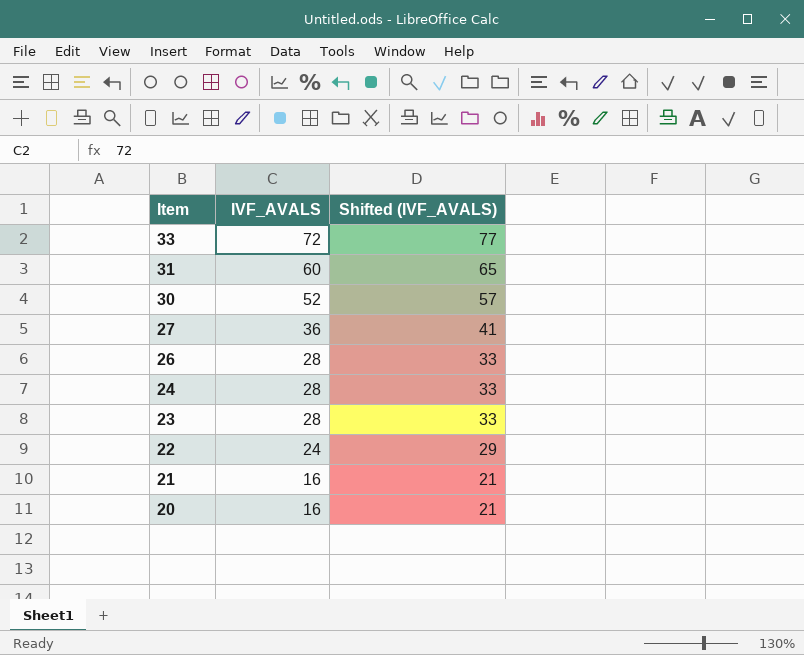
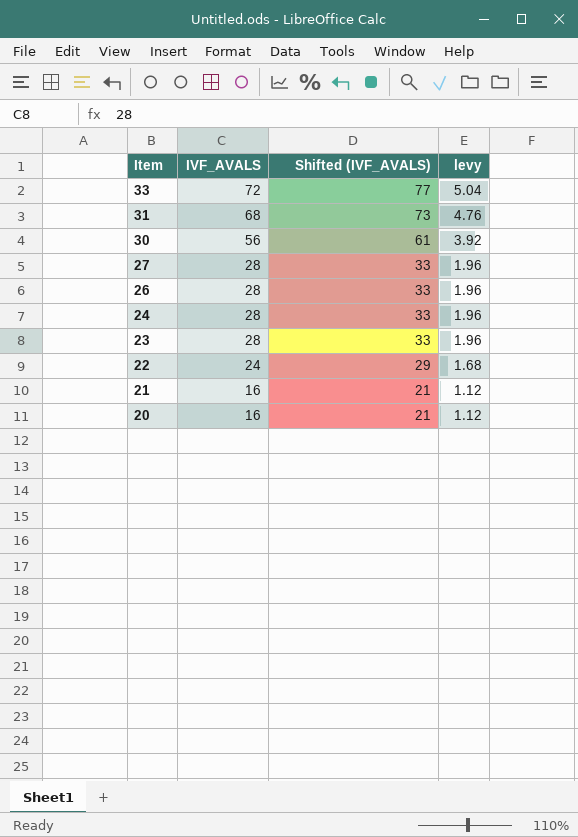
column levy | formula: none -> [IVF_AVALS] * 0.07
31 | IVF_AVALS: 60 -> 68
31 | Shifted (IVF_AVALS): 65 -> 73
30 | IVF_AVALS: 52 -> 56
30 | Shifted (IVF_AVALS): 57 -> 61
27 | IVF_AVALS: 36 -> 28
27 | Shifted (IVF_AVALS): 41 -> 33

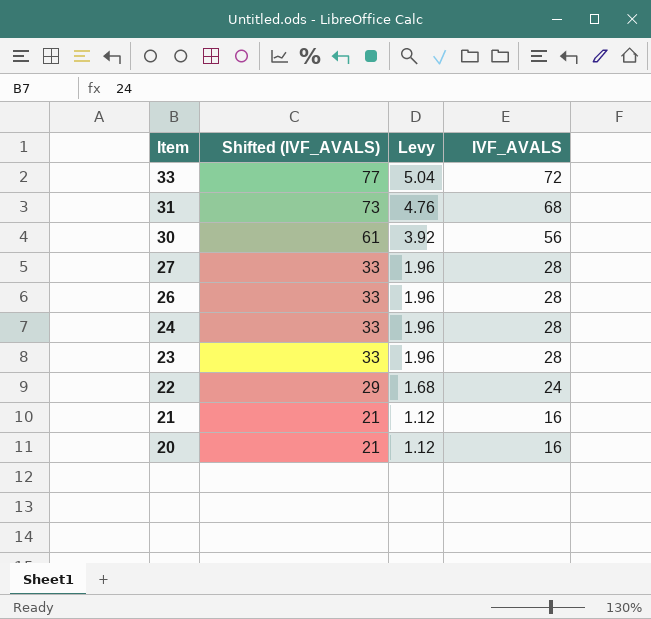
column name: levy -> Levy
column IVF_AVALS | position: 2 -> 4

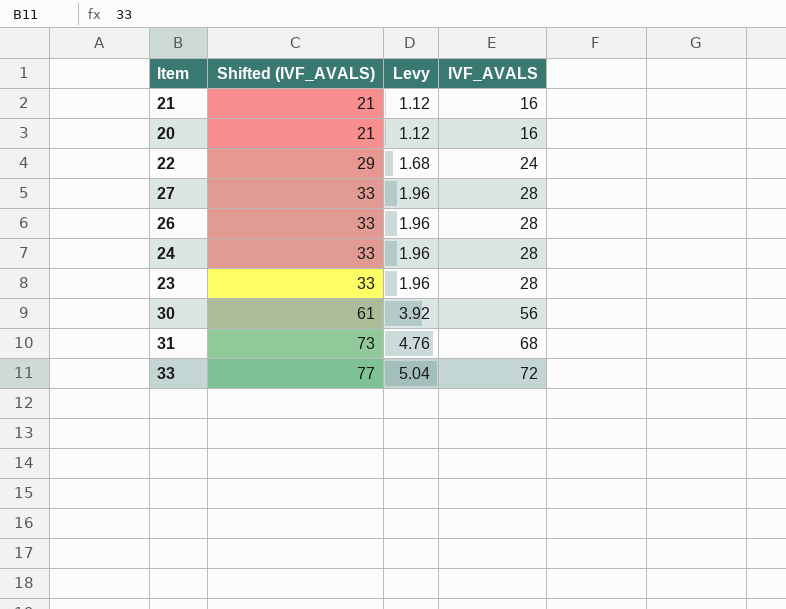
row order: Item descending -> Shifted (IVF_AVALS) ascending

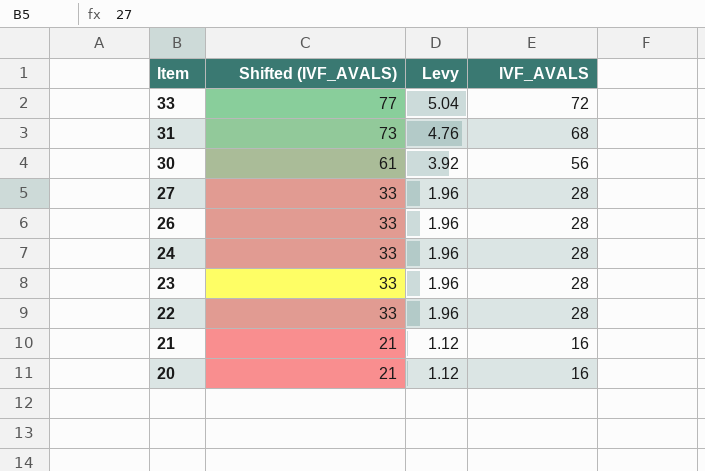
row order: Shifted (IVF_AVALS) ascending -> Item descending
22 | Shifted (IVF_AVALS): 29 -> 33
22 | Levy: 1.68 -> 1.96
22 | IVF_AVALS: 24 -> 28

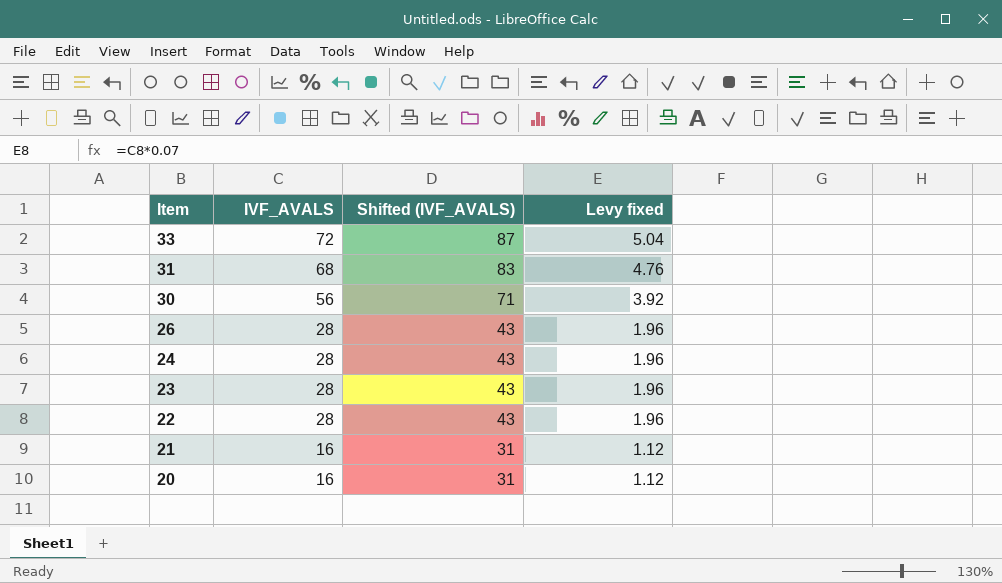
column IVF_AVALS | position: 4 -> 2
column Shifted (IVF_AVALS) | formula: [IVF_AVALS] + 5 -> [IVF_AVALS] + 15
column name: Levy -> Levy fixed
row 27: 33 | 1.96 | 28 -> none

